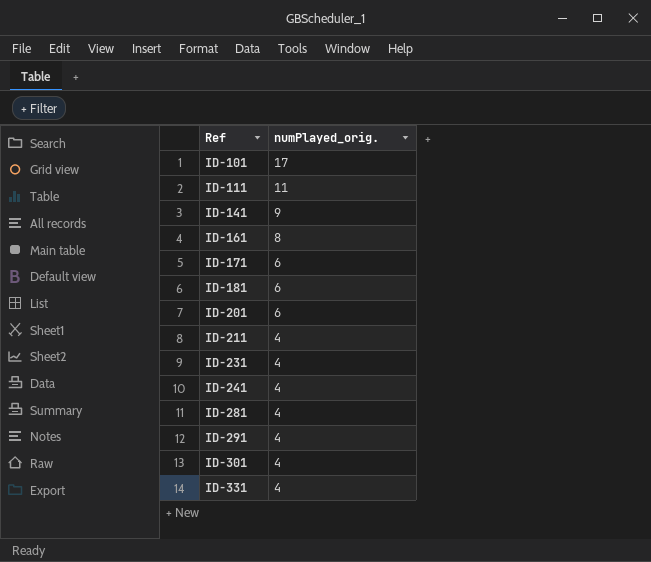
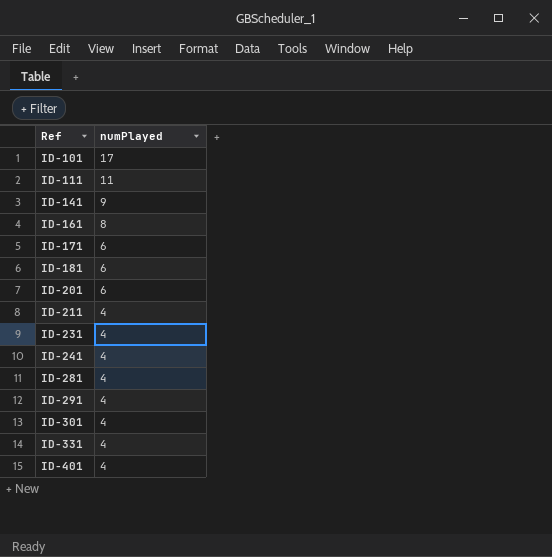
column name: numPlayed_orig. -> numPlayed
row ID-401: none -> 4

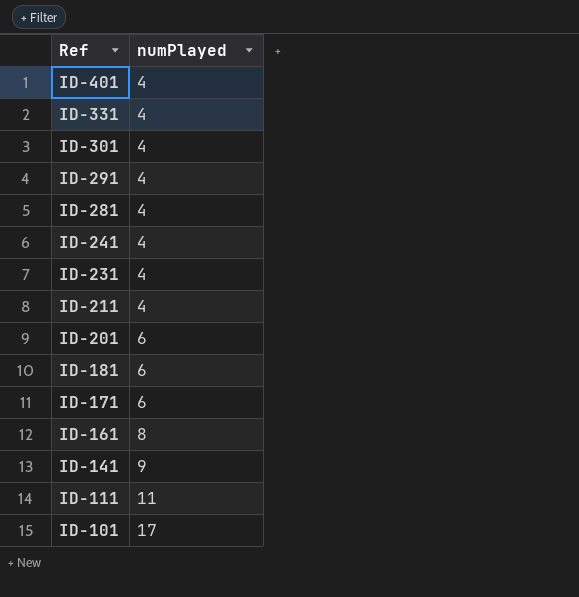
row order: Ref ascending -> Ref descending

